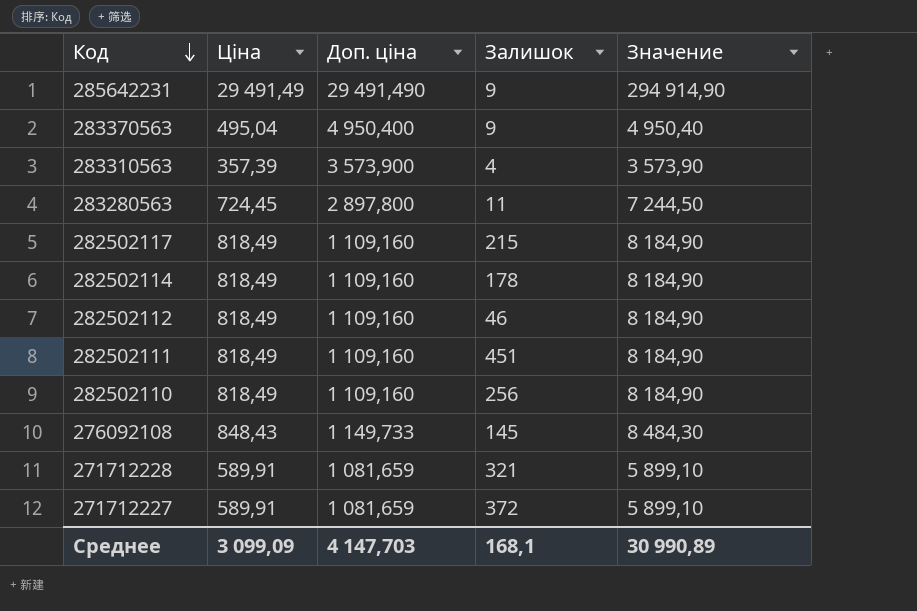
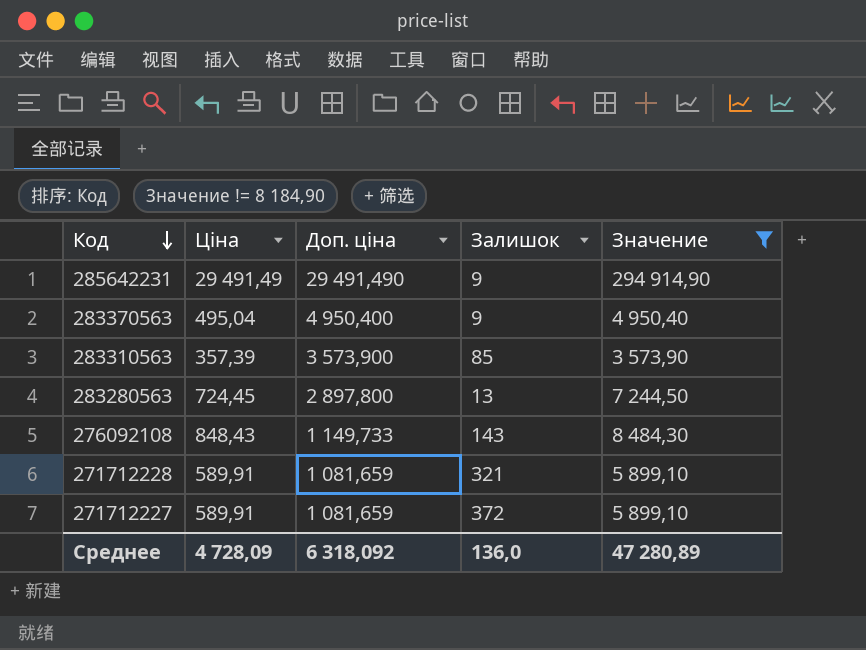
filter: none -> Значение != 8 184,90
283310563 | Залишок: 4 -> 85
283280563 | Залишок: 11 -> 13
276092108 | Залишок: 145 -> 143
Среднее | Ціна: 3 099,09 -> 4 728,09
Среднее | Доп. ціна: 4 147,703 -> 6 318,092
Среднее | Залишок: 168,1 -> 136,0
Среднее | Значение: 30 990,89 -> 47 280,89

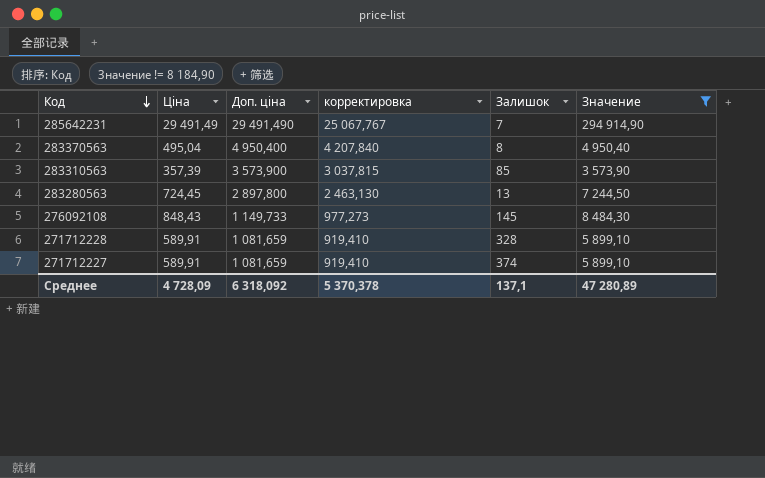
column корректировка | formula: none -> [Доп. ціна] * 0,85
285642231 | Залишок: 9 -> 7
283370563 | Залишок: 9 -> 8
276092108 | Залишок: 143 -> 145
271712228 | Залишок: 321 -> 328
271712227 | Залишок: 372 -> 374
Среднее | Залишок: 136,0 -> 137,1

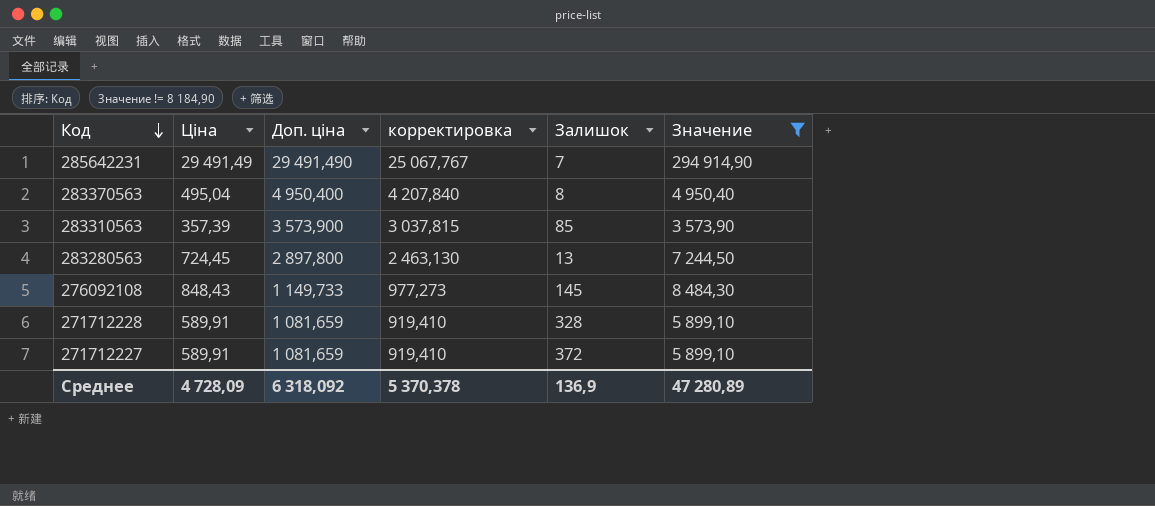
271712227 | Залишок: 374 -> 372
Среднее | Залишок: 137,1 -> 136,9

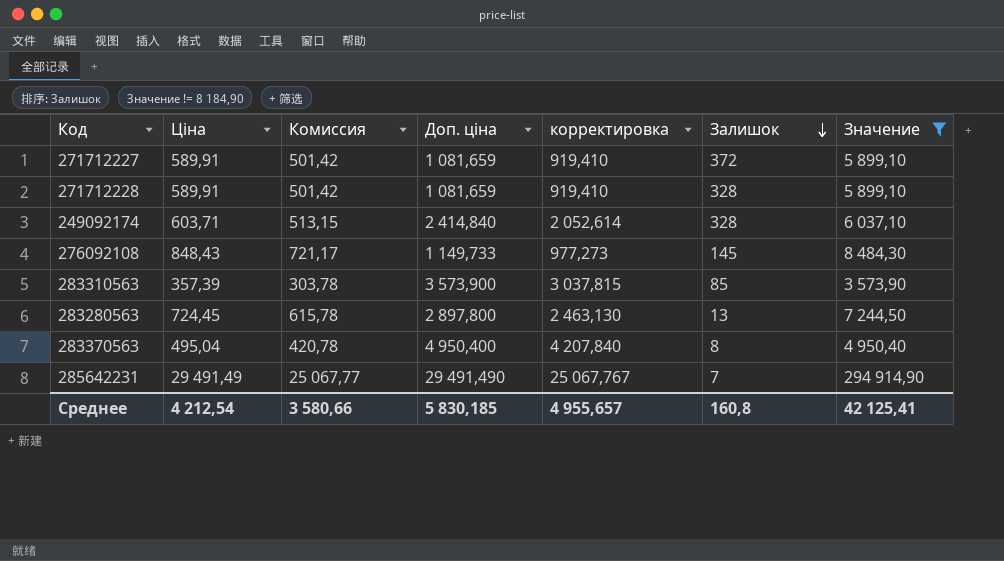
row order: Код descending -> Залишок descending
column Комиссия | formula: none -> [Ціна] * 0,85
row 249092174: none -> 603,71 | 513,15 | 2 414,840 | 2 052,614 | 328 | 6 037,10
Среднее | Ціна: 4 728,09 -> 4 212,54
Среднее | Доп. ціна: 6 318,092 -> 5 830,185
Среднее | корректировка: 5 370,378 -> 4 955,657
Среднее | Залишок: 136,9 -> 160,8
Среднее | Значение: 47 280,89 -> 42 125,41

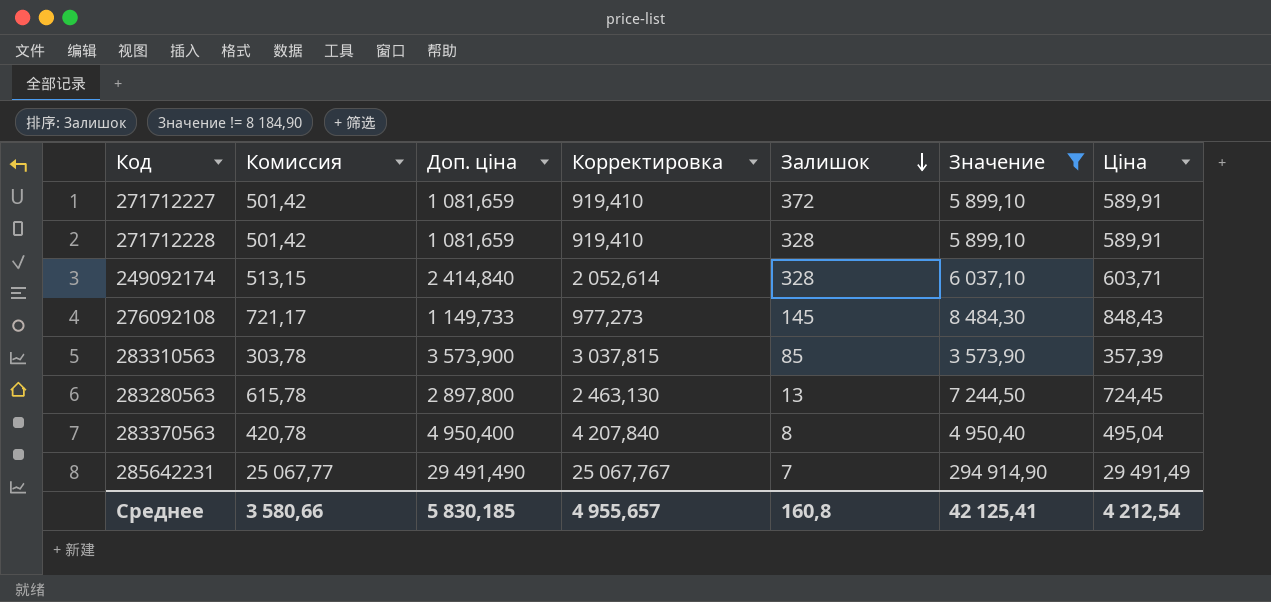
column name: корректировка -> Корректировка
column Ціна | position: 2 -> 7

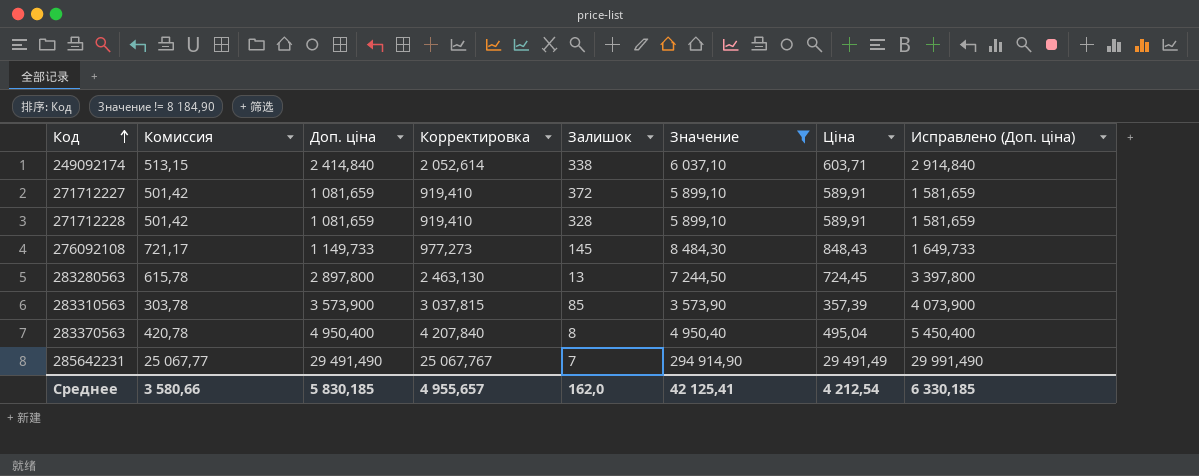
row order: Залишок descending -> Код ascending
column Исправлено (Доп. ціна) | formula: none -> [Доп. ціна] + 500
249092174 | Залишок: 328 -> 338
Среднее | Залишок: 160,8 -> 162,0

